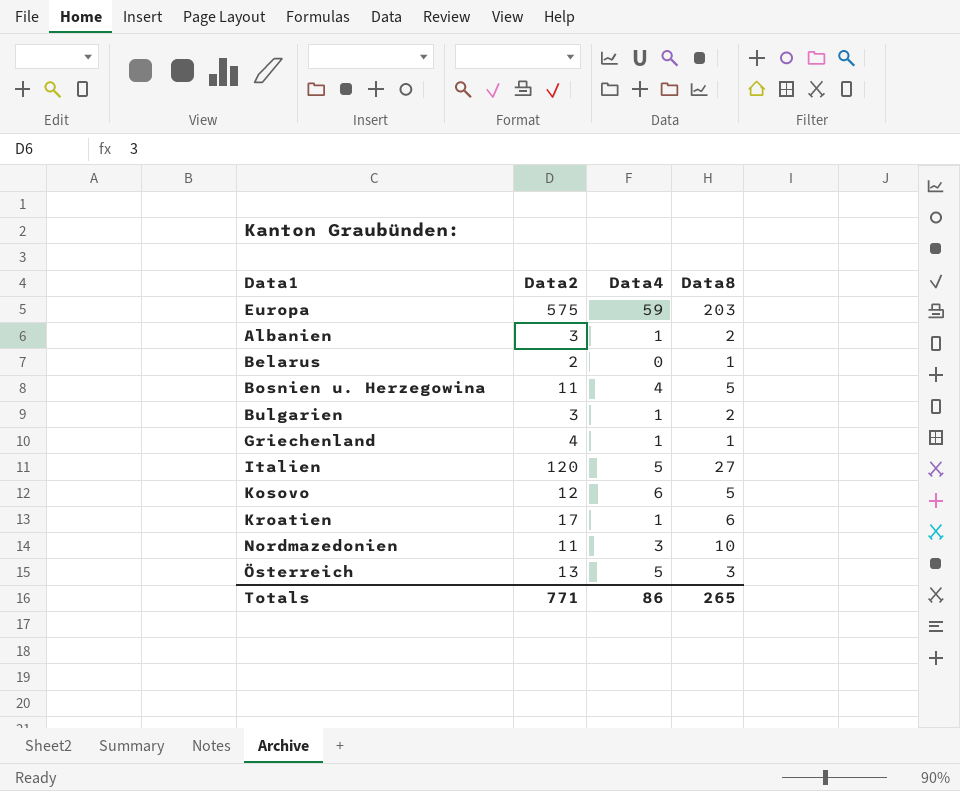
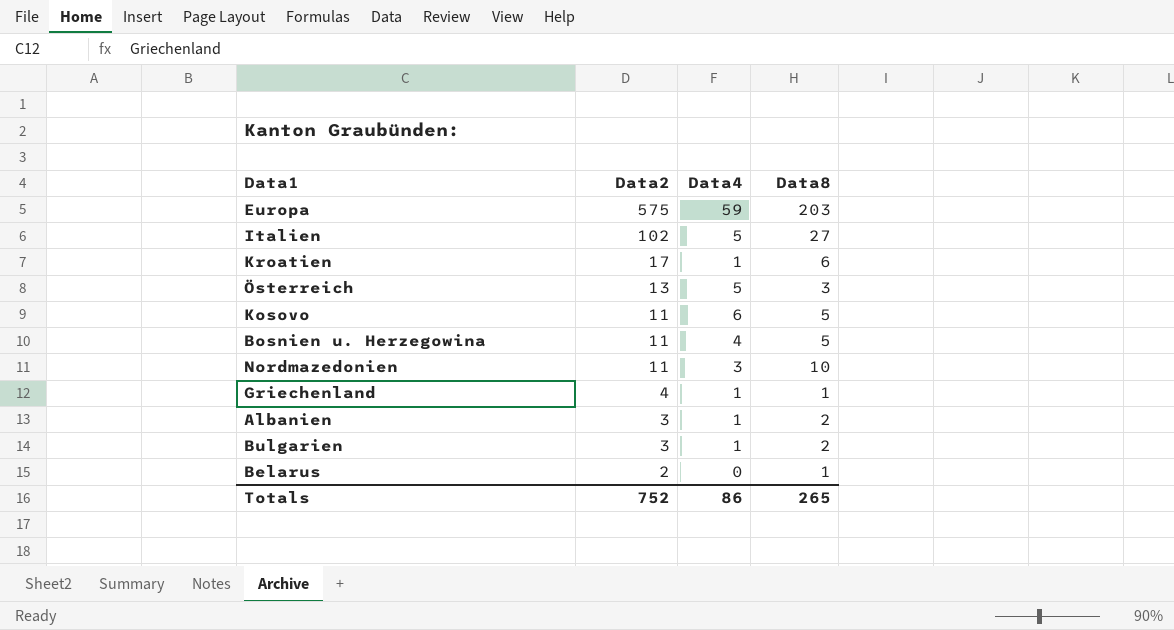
row order: none -> Data2 descending
Italien | Data2: 120 -> 102
Kosovo | Data2: 12 -> 11
Totals | Data2: 771 -> 752

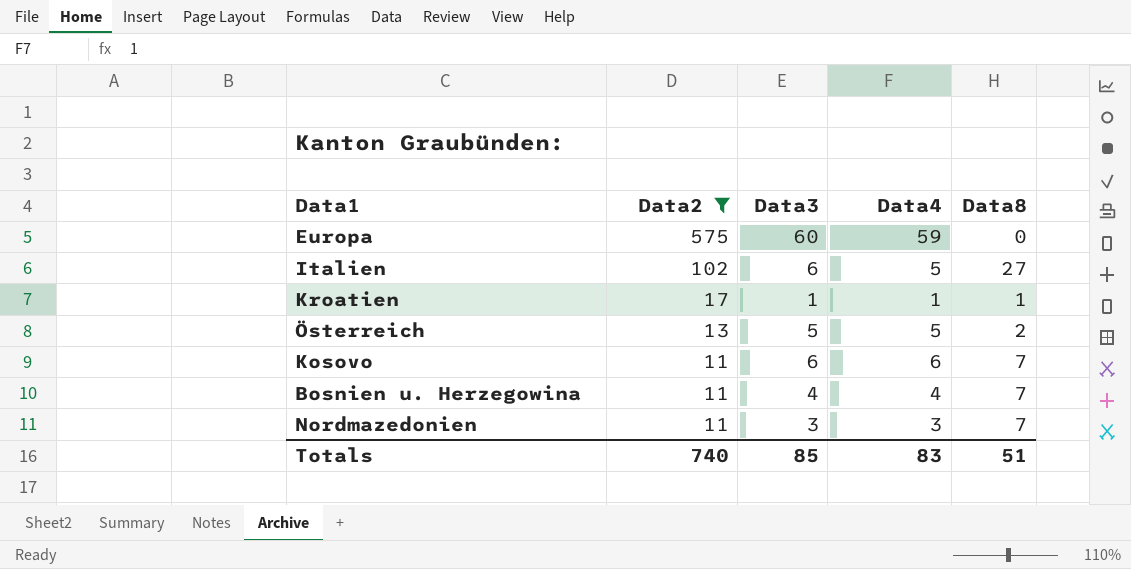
filter: none -> Data2 >= 11
column Data3 | position: none -> 3
Europa | Data8: 203 -> 0
Kroatien | Data8: 6 -> 1
Österreich | Data8: 3 -> 2
Kosovo | Data8: 5 -> 7
Bosnien u. Herzegowina | Data8: 5 -> 7
Nordmazedonien | Data8: 10 -> 7
Totals | Data2: 752 -> 740
Totals | Data4: 86 -> 83
Totals | Data8: 265 -> 51

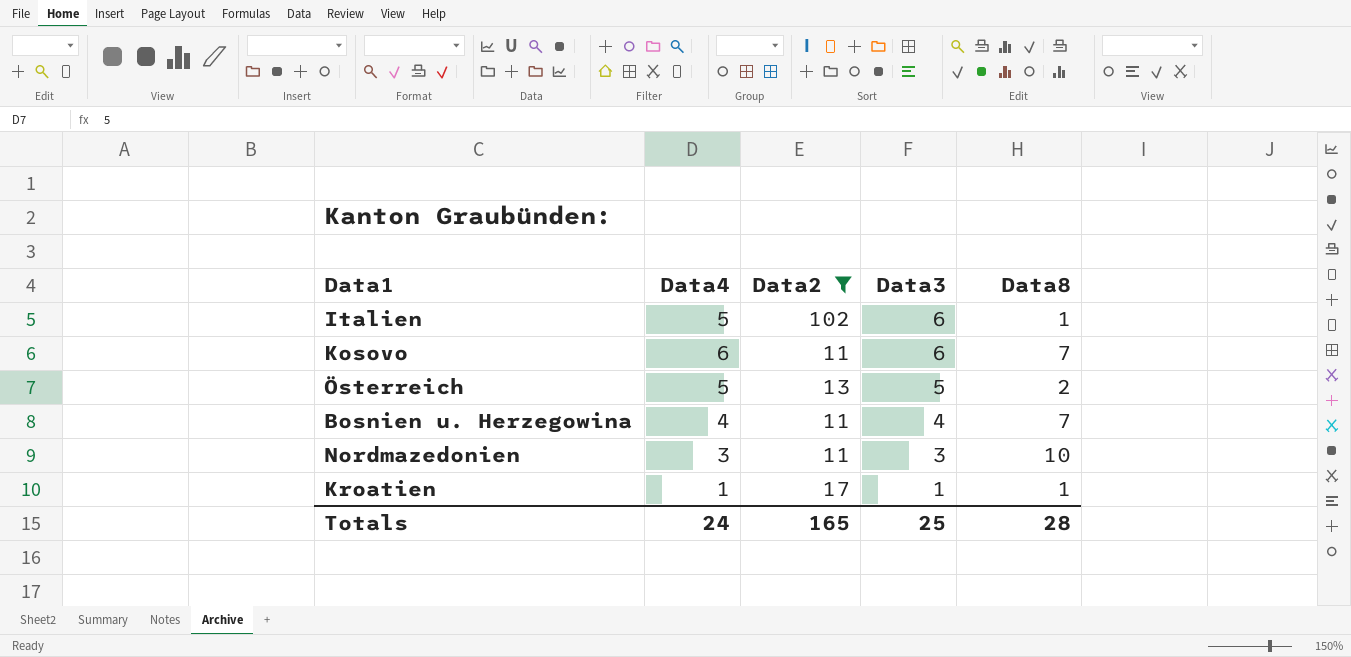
row order: Data2 descending -> Data3 descending
column Data4 | position: 4 -> 2
row Europa: 575 | 60 | 59 | 0 -> none
Italien | Data8: 27 -> 1
Nordmazedonien | Data8: 7 -> 10
Totals | Data4: 83 -> 24
Totals | Data2: 740 -> 165
Totals | Data3: 85 -> 25
Totals | Data8: 51 -> 28

